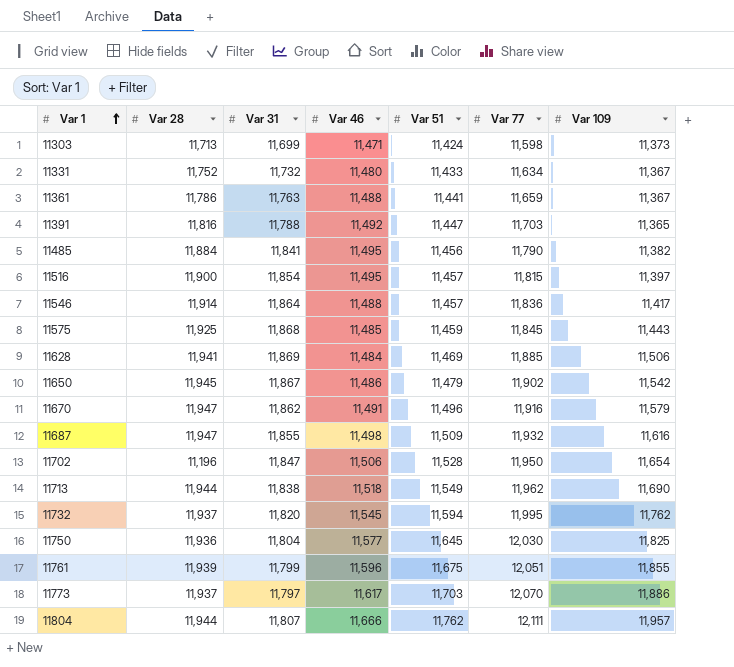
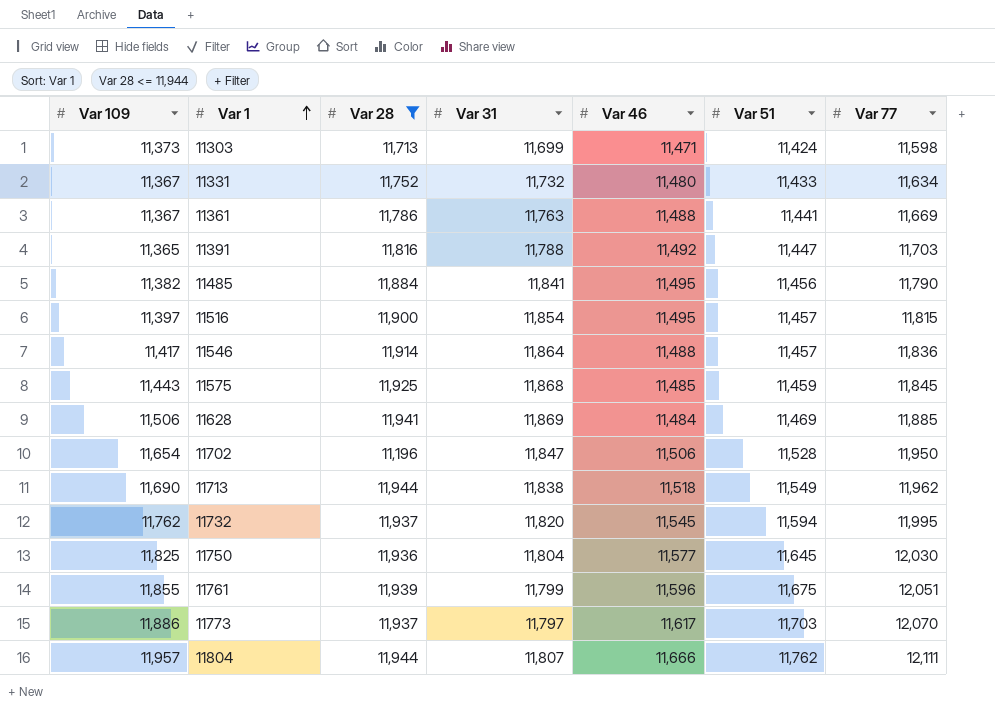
filter: none -> Var 28 <= 11,944
column Var 109 | position: 7 -> 1
11361 | Var 77: 11,659 -> 11,669

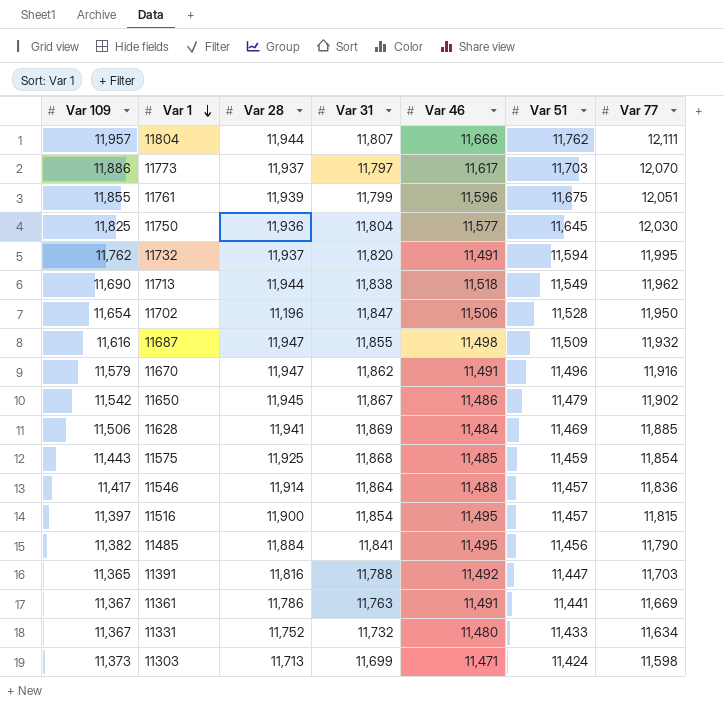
filter: Var 28 <= 11,944 -> none
row order: Var 1 ascending -> Var 1 descending
11732 | Var 46: 11,545 -> 11,491
11575 | Var 77: 11,845 -> 11,854
11361 | Var 46: 11,488 -> 11,491

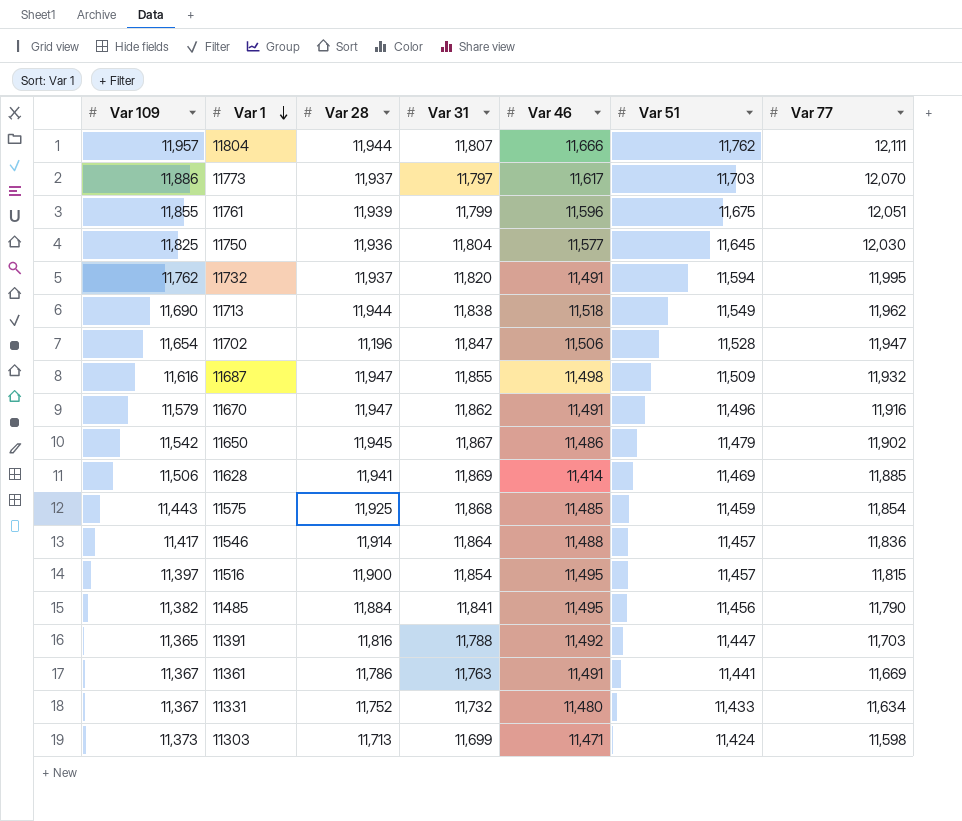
11702 | Var 77: 11,950 -> 11,947
11628 | Var 46: 11,484 -> 11,414

